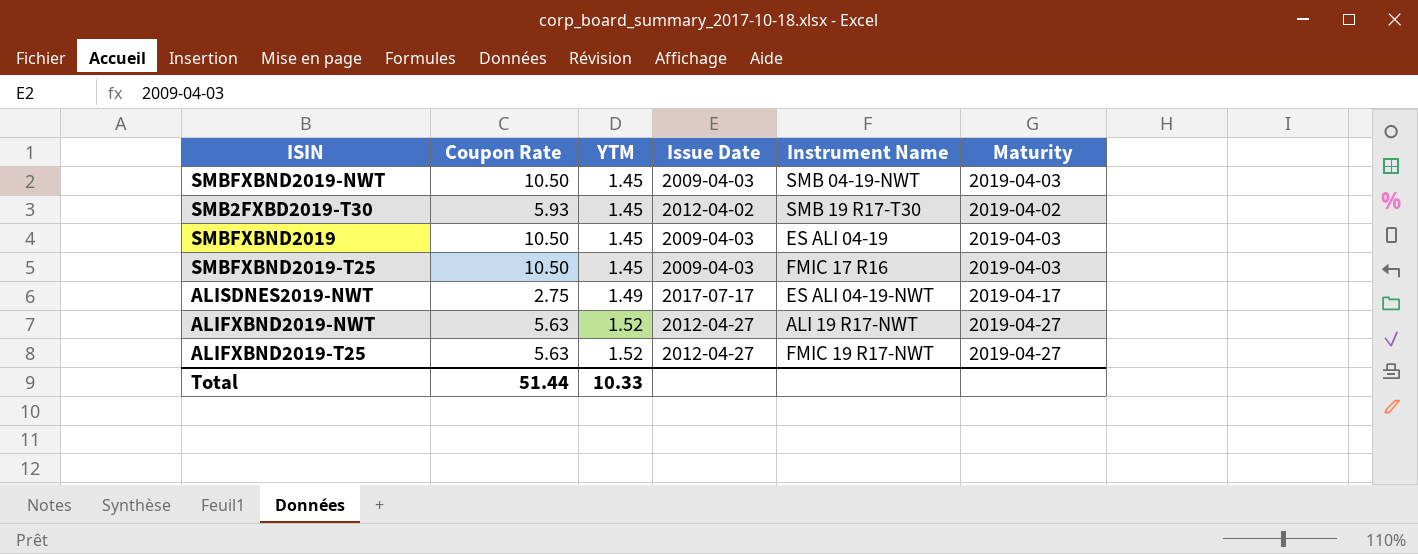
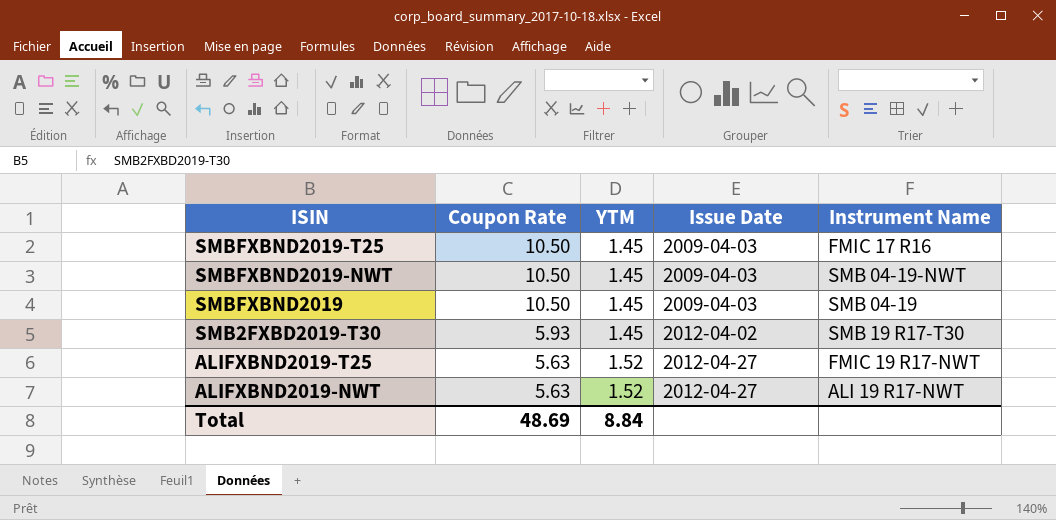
row order: YTM ascending -> ISIN descending
column Maturity | position: 6 -> none
row ALISDNES2019-NWT: 2.75 | 1.49 | 2017-07-17 | ES ALI 04-19-NWT | 2019-04-17 -> none
SMBFXBND2019 | Instrument Name: ES ALI 04-19 -> SMB 04-19
Total | Coupon Rate: 51.44 -> 48.69
Total | YTM: 10.33 -> 8.84

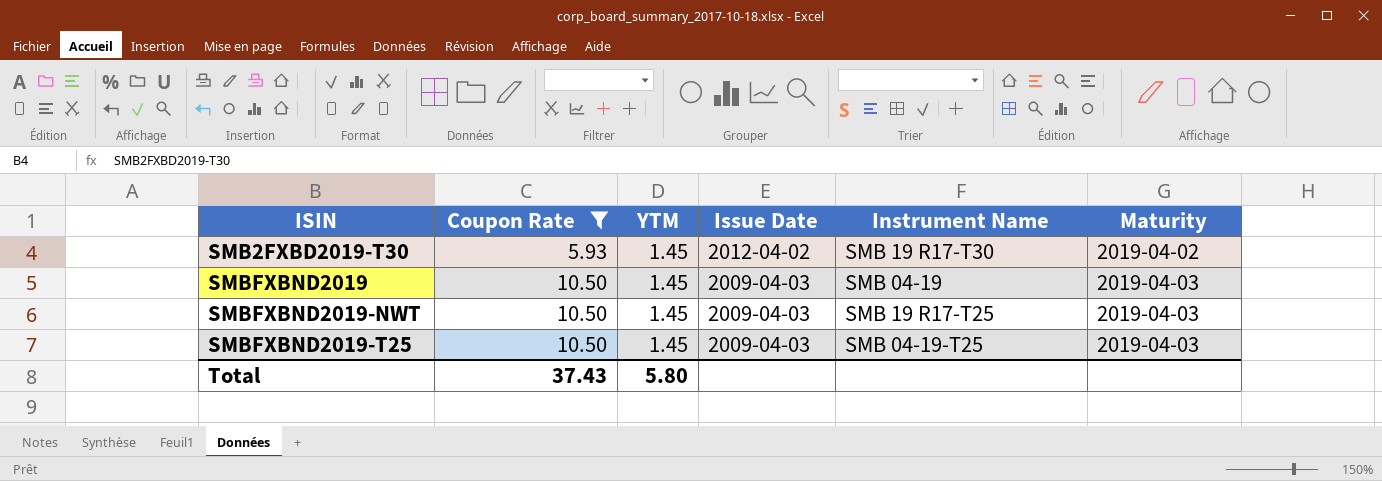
filter: none -> Coupon Rate != 5.63
row order: ISIN descending -> ISIN ascending
column Maturity | position: none -> 6
SMBFXBND2019-NWT | Instrument Name: SMB 04-19-NWT -> SMB 19 R17-T25
SMBFXBND2019-T25 | Instrument Name: FMIC 17 R16 -> SMB 04-19-T25
Total | Coupon Rate: 48.69 -> 37.43
Total | YTM: 8.84 -> 5.80

